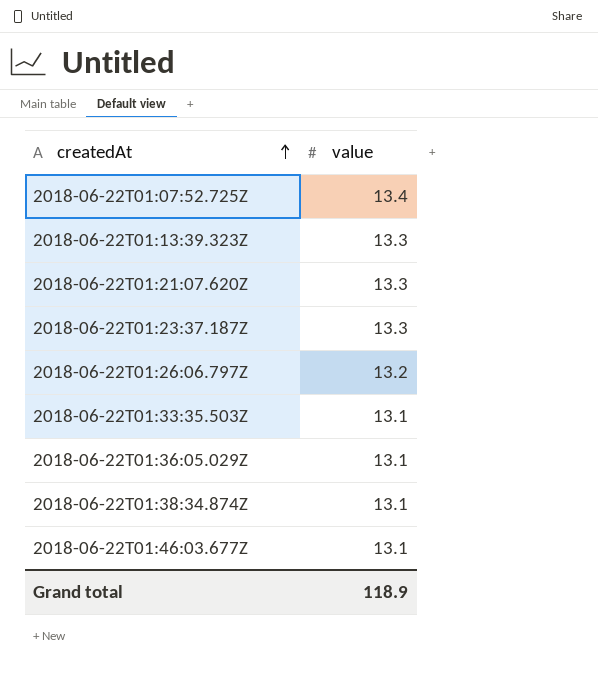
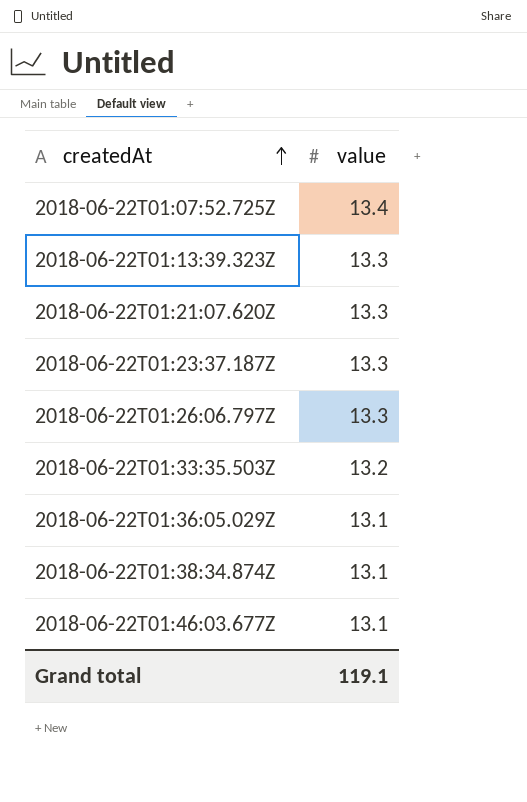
2018-06-22T01:26:06.797Z | value: 13.2 -> 13.3
2018-06-22T01:33:35.503Z | value: 13.1 -> 13.2
Grand total | value: 118.9 -> 119.1

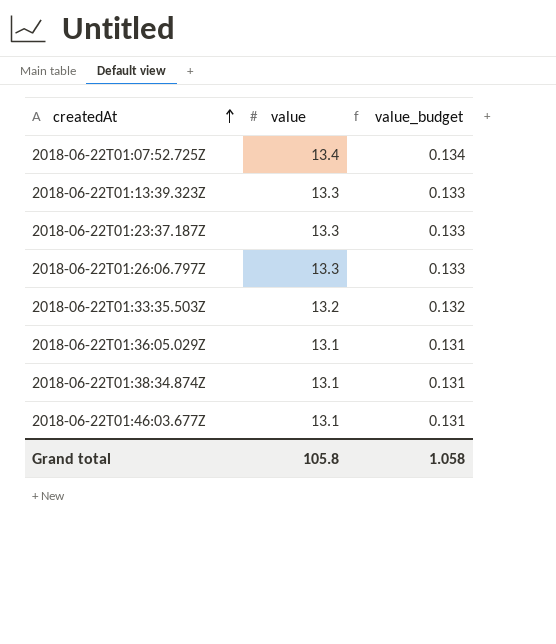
column value_budget | formula: none -> [value] * 0.01
row 2018-06-22T01:21:07.620Z: 13.3 -> none
Grand total | value: 119.1 -> 105.8

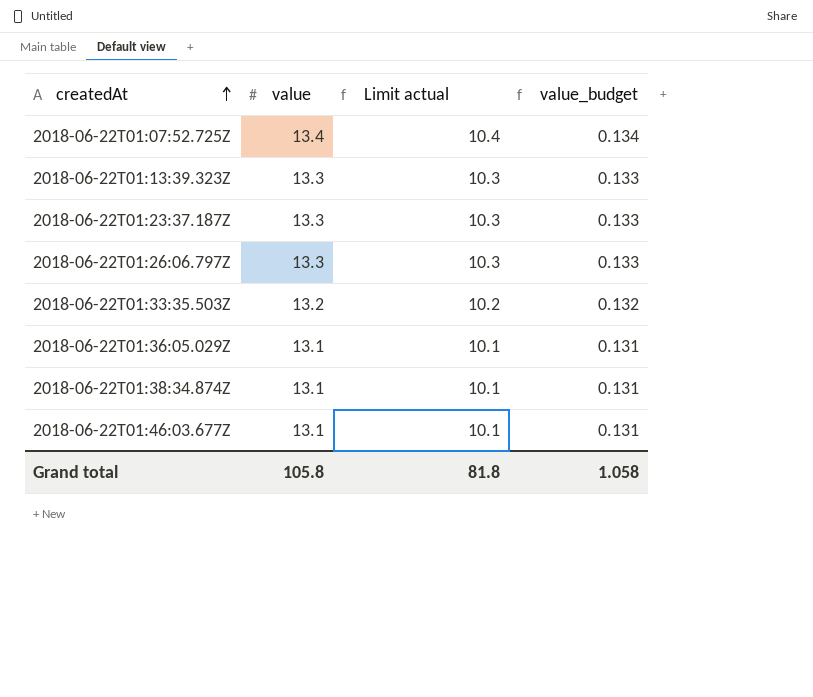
column Limit actual | formula: none -> [value] - 3

